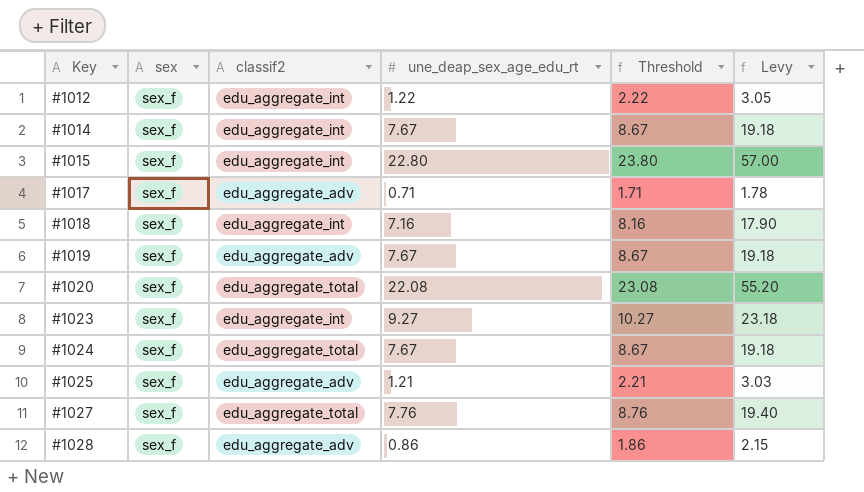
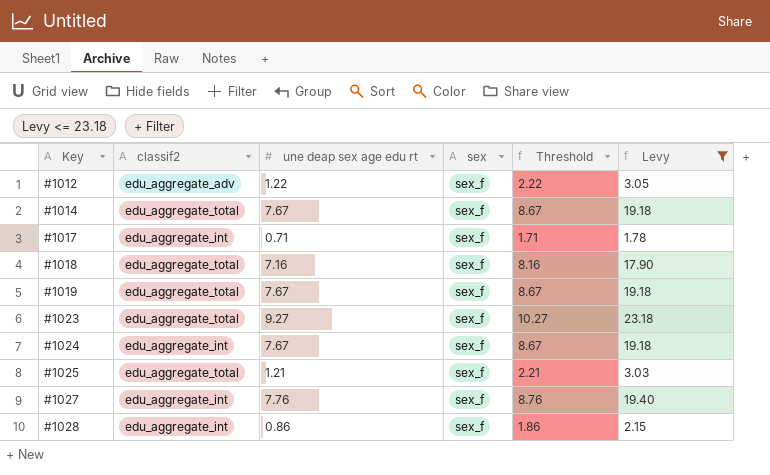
filter: none -> Levy <= 23.18
column name: une_deap_sex_age_edu_rt -> une deap sex age edu rt
column sex | position: 2 -> 4
#1012 | classif2: edu_aggregate_int -> edu_aggregate_adv
#1014 | classif2: edu_aggregate_int -> edu_aggregate_total
#1017 | classif2: edu_aggregate_adv -> edu_aggregate_int
#1018 | classif2: edu_aggregate_int -> edu_aggregate_total
#1019 | classif2: edu_aggregate_adv -> edu_aggregate_total
#1023 | classif2: edu_aggregate_int -> edu_aggregate_total
#1024 | classif2: edu_aggregate_total -> edu_aggregate_int
#1025 | classif2: edu_aggregate_adv -> edu_aggregate_total
#1027 | classif2: edu_aggregate_total -> edu_aggregate_int
#1028 | classif2: edu_aggregate_adv -> edu_aggregate_int

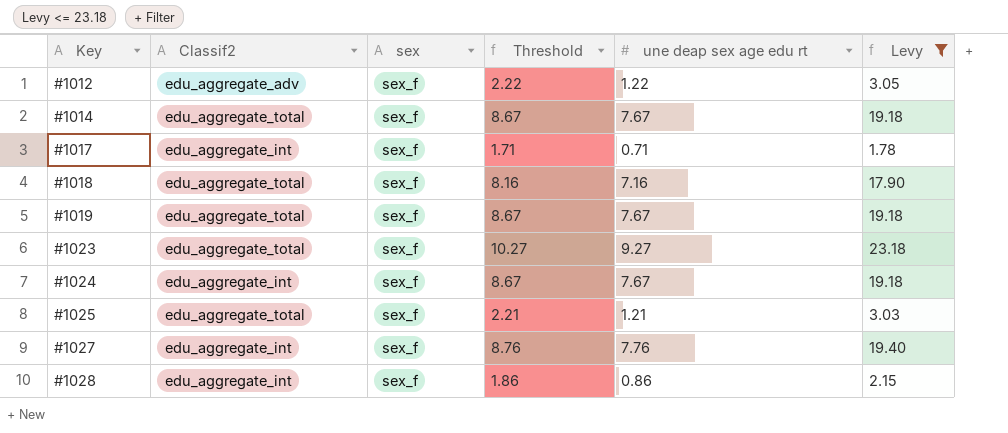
column name: classif2 -> Classif2
column une deap sex age edu rt | position: 3 -> 5

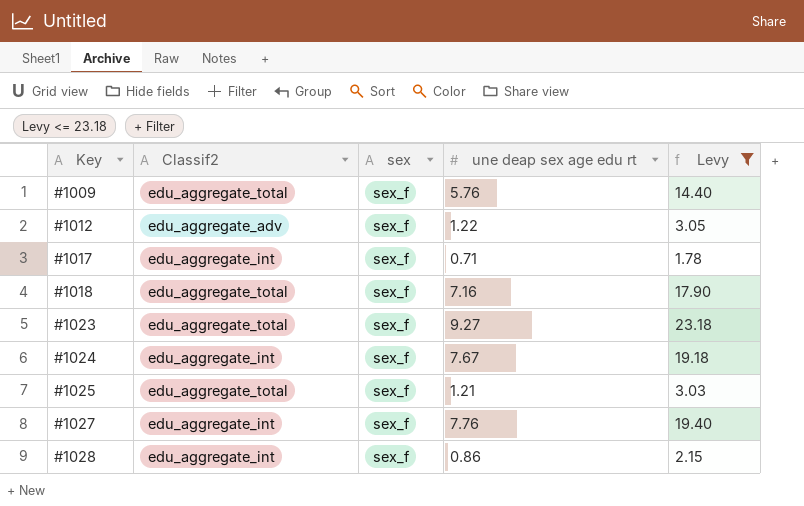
column Threshold | formula: [une deap sex age edu rt] + 1 -> none
row #1014: edu_aggregate_total | sex_f | 8.67 | 7.67 | 19.18 -> none
row #1019: edu_aggregate_total | sex_f | 8.67 | 7.67 | 19.18 -> none
row #1009: none -> edu_aggregate_total | sex_f | 5.76 | 14.40

